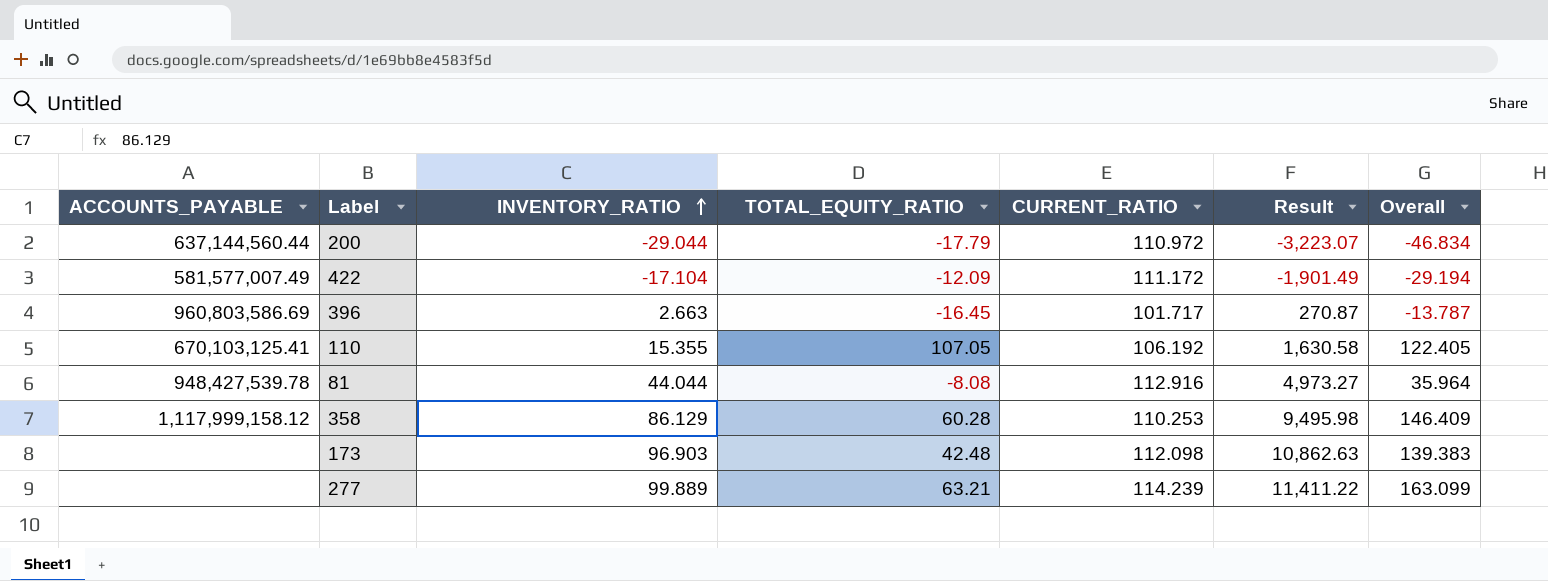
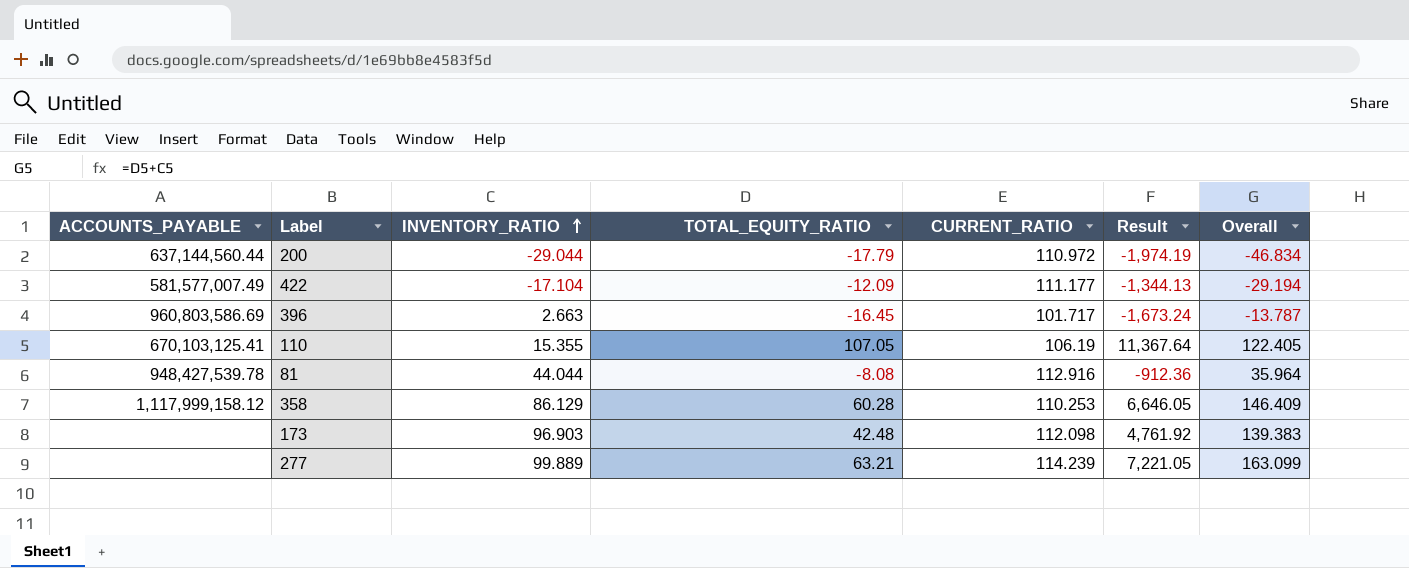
column Result | formula: [INVENTORY_RATIO] * [CURRENT_RATIO] -> [TOTAL_EQUITY_RATIO] * [CURRENT_RATIO]
422 | CURRENT_RATIO: 111.172 -> 111.177
110 | CURRENT_RATIO: 106.192 -> 106.19

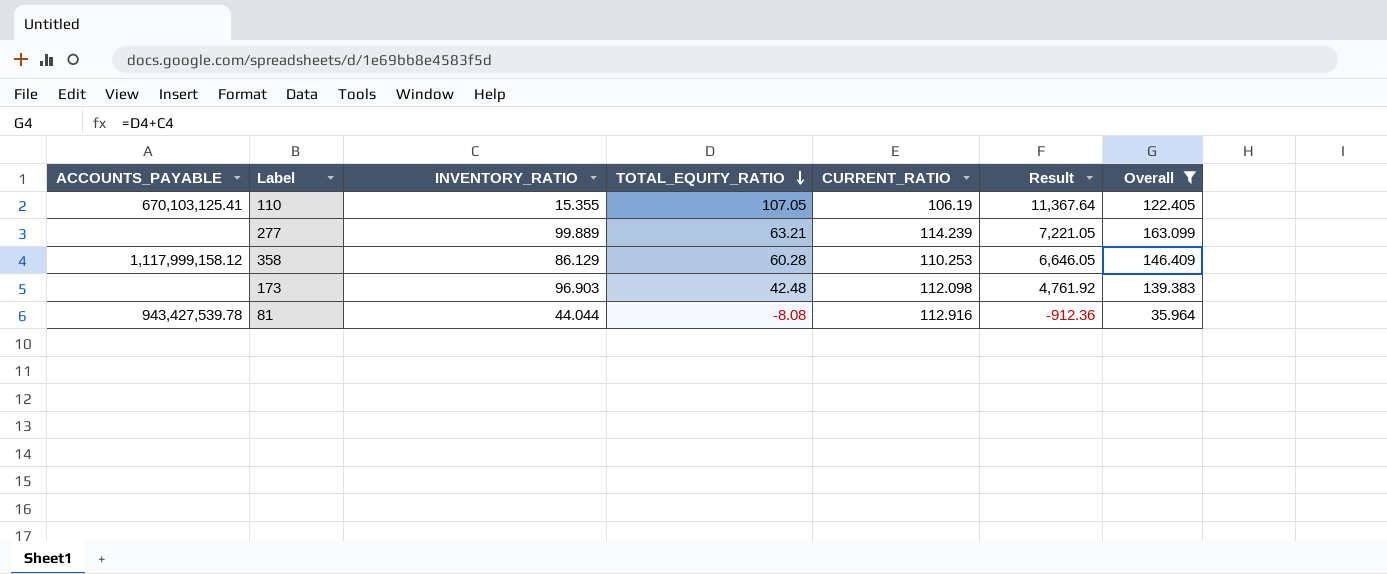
filter: none -> Overall >= 35.964
row order: INVENTORY_RATIO ascending -> TOTAL_EQUITY_RATIO descending
81 | ACCOUNTS_PAYABLE: 948,427,539.78 -> 943,427,539.78

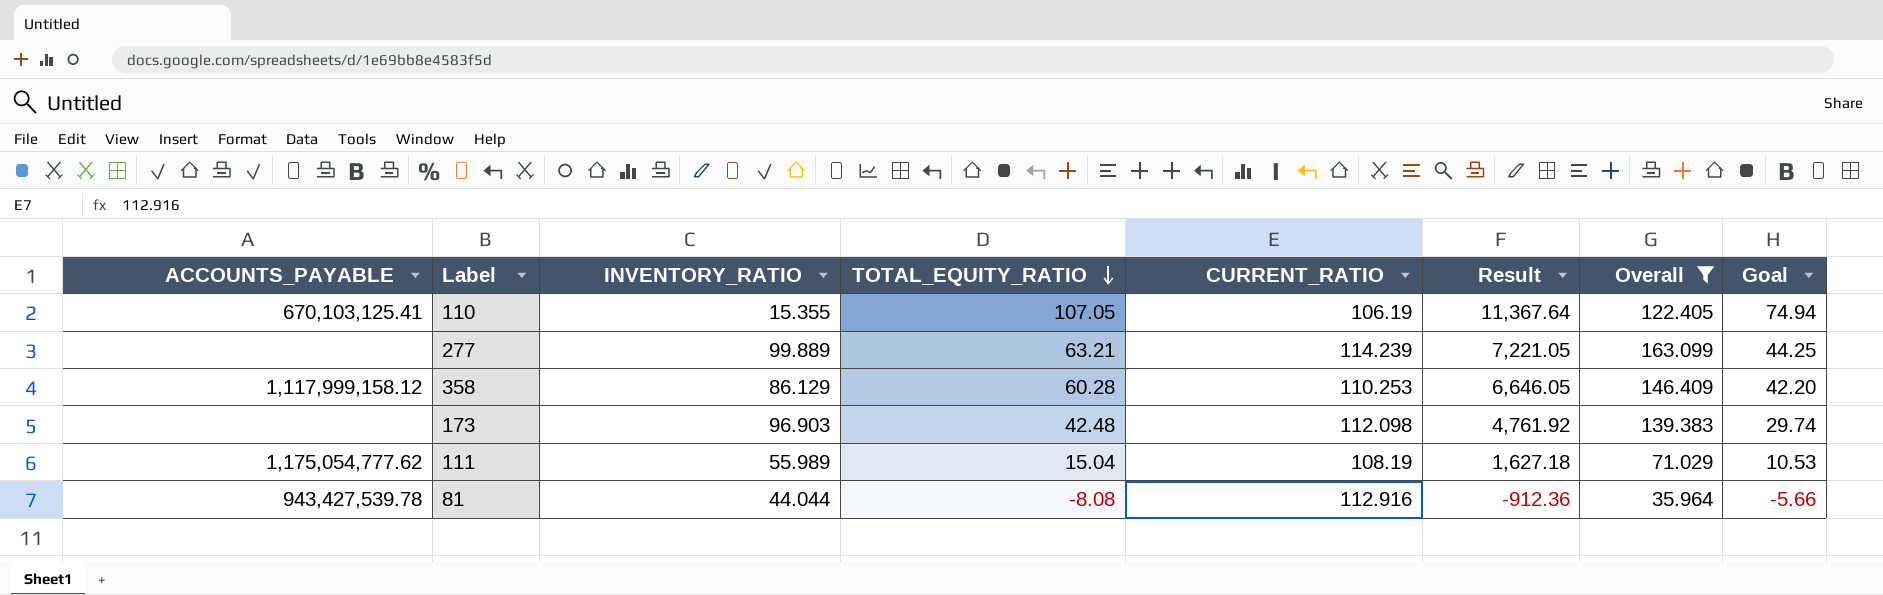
column Goal | formula: none -> [TOTAL_EQUITY_RATIO] * 0.7
row 111: none -> 1,175,054,777.62 | 55.989 | 15.04 | 108.19 | 1,627.18 | 71.029 | 10.53

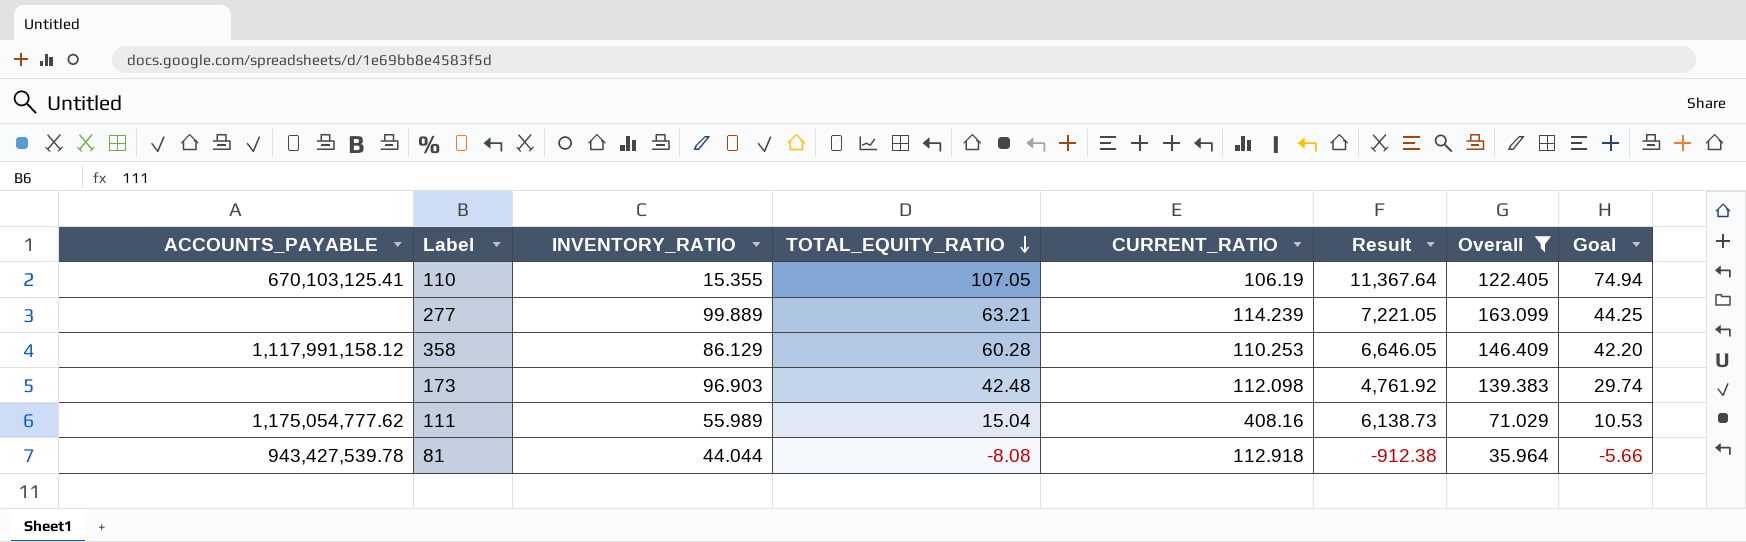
358 | ACCOUNTS_PAYABLE: 1,117,999,158.12 -> 1,117,991,158.12
111 | CURRENT_RATIO: 108.19 -> 408.16
111 | Result: 1,627.18 -> 6,138.73
81 | CURRENT_RATIO: 112.916 -> 112.918
81 | Result: -912.36 -> -912.38

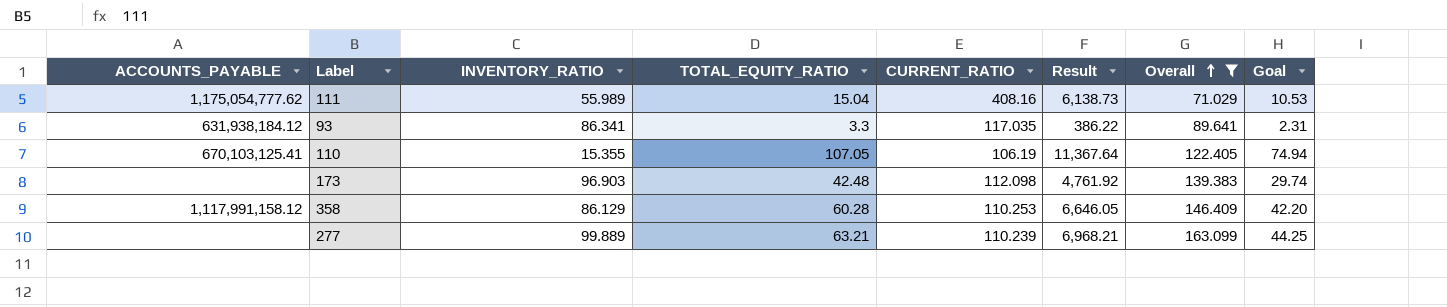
row order: TOTAL_EQUITY_RATIO descending -> Overall ascending
row 81: 943,427,539.78 | 44.044 | -8.08 | 112.918 | -912.38 | 35.964 | -5.66 -> none
row 93: none -> 631,938,184.12 | 86.341 | 3.3 | 117.035 | 386.22 | 89.641 | 2.31
277 | CURRENT_RATIO: 114.239 -> 110.239
277 | Result: 7,221.05 -> 6,968.21

